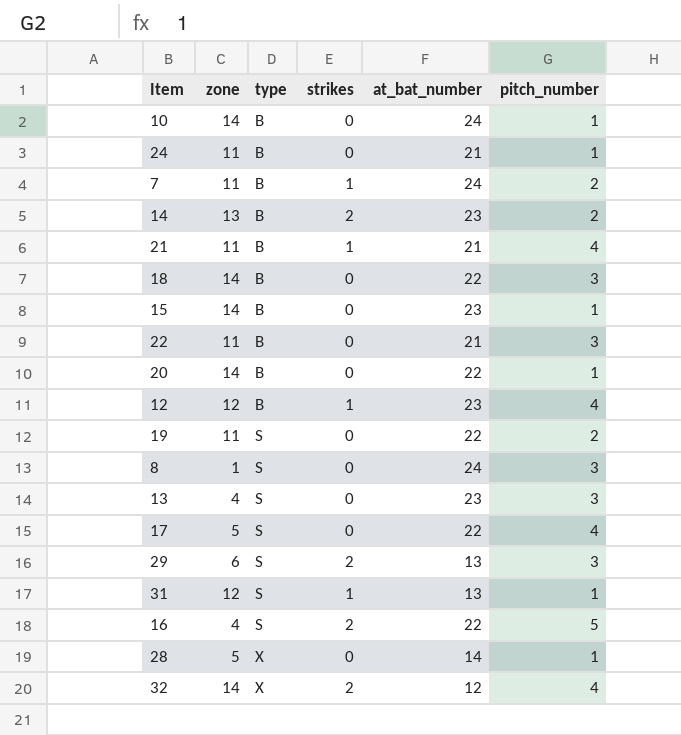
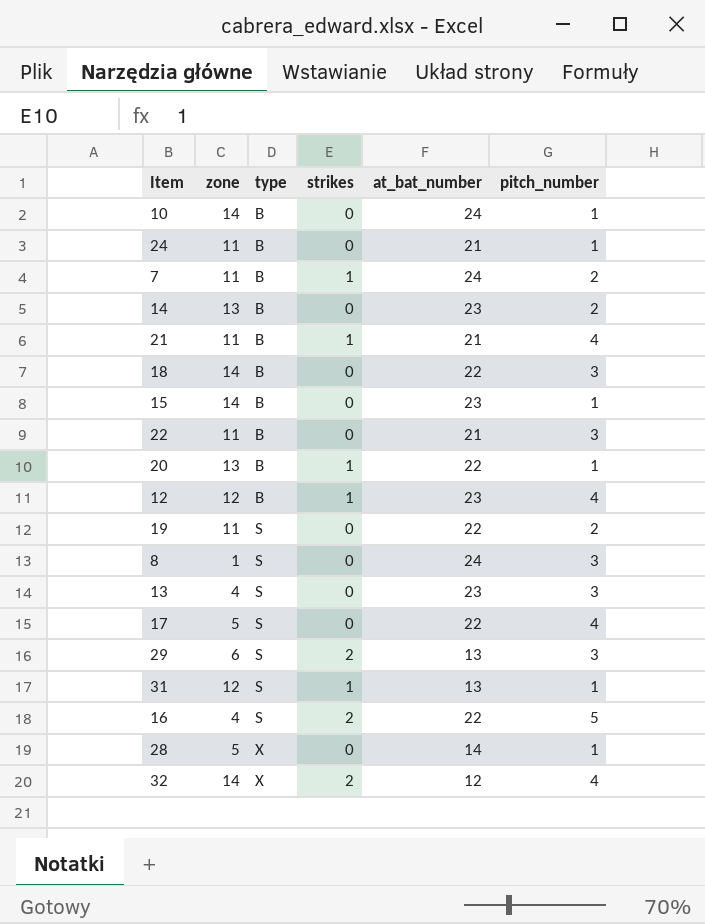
14 | strikes: 2 -> 0
20 | zone: 14 -> 13
20 | strikes: 0 -> 1

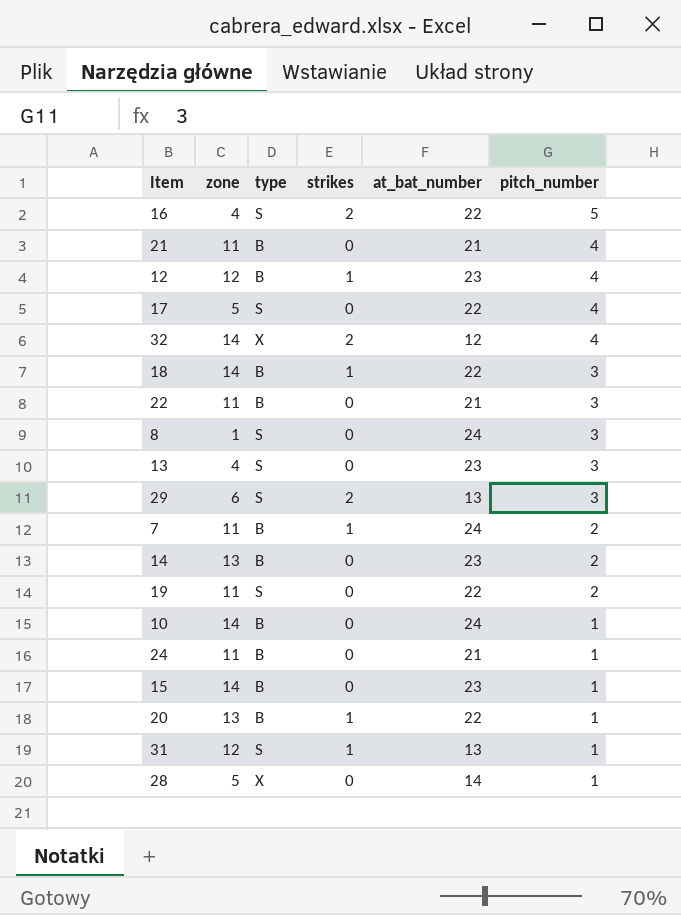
row order: type ascending -> pitch_number descending
21 | strikes: 1 -> 0
18 | strikes: 0 -> 1

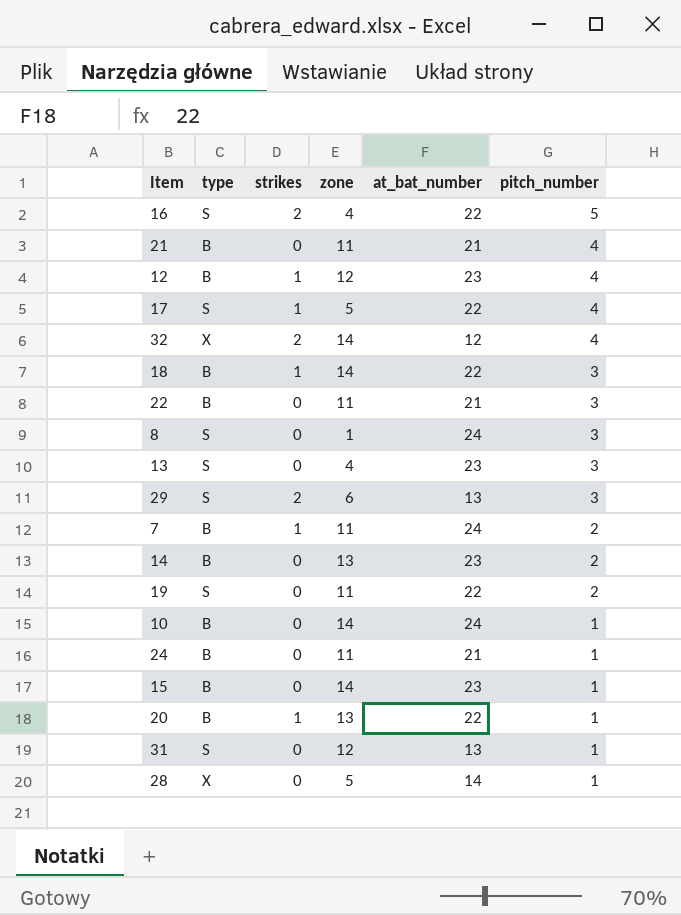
column zone | position: 2 -> 4
17 | strikes: 0 -> 1
31 | strikes: 1 -> 0

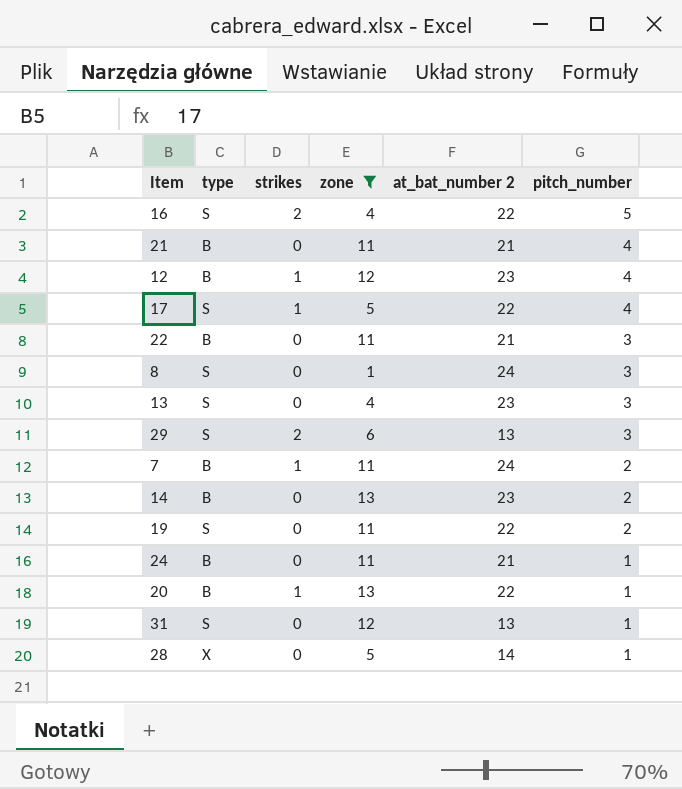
filter: none -> zone != 14
column name: at_bat_number -> at_bat_number 2

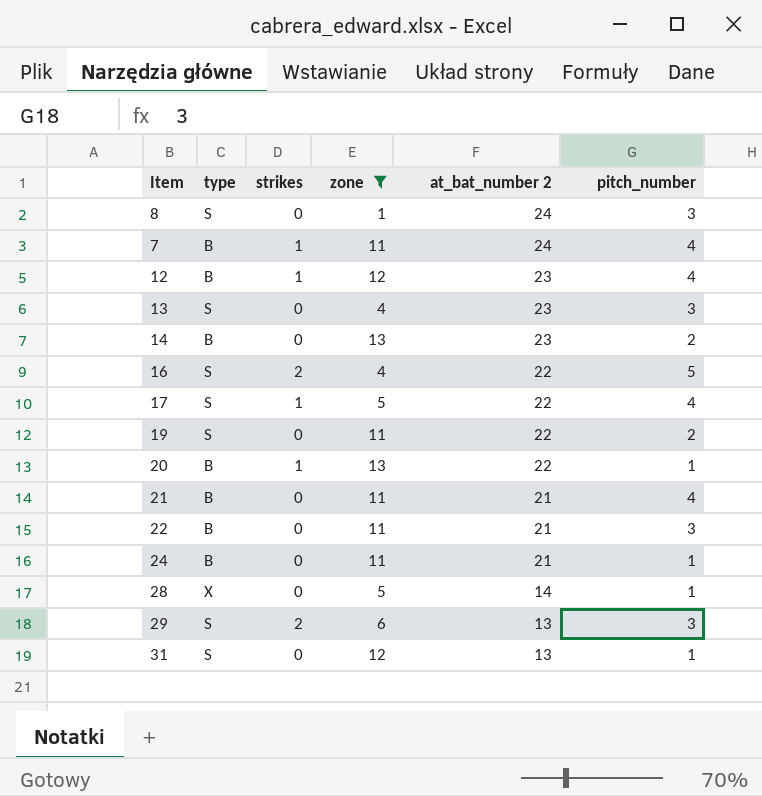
row order: pitch_number descending -> at_bat_number 2 descending
7 | pitch_number: 2 -> 4

